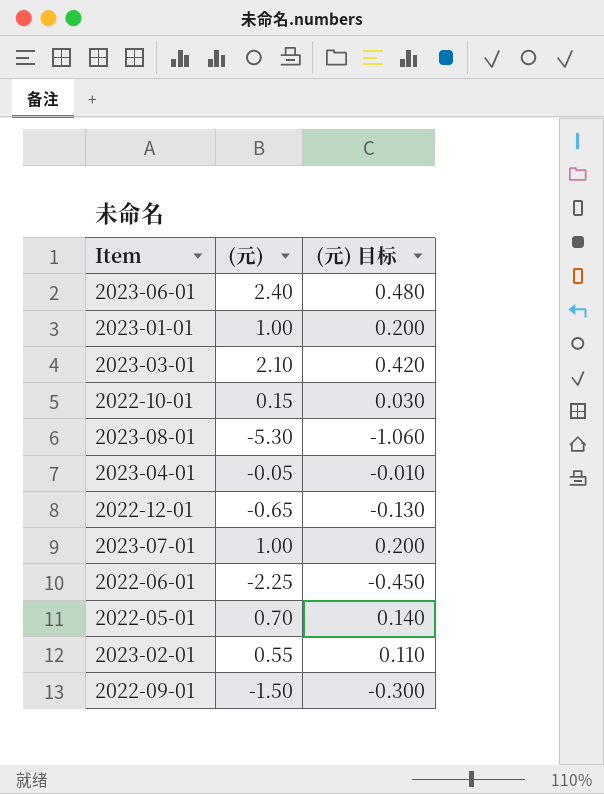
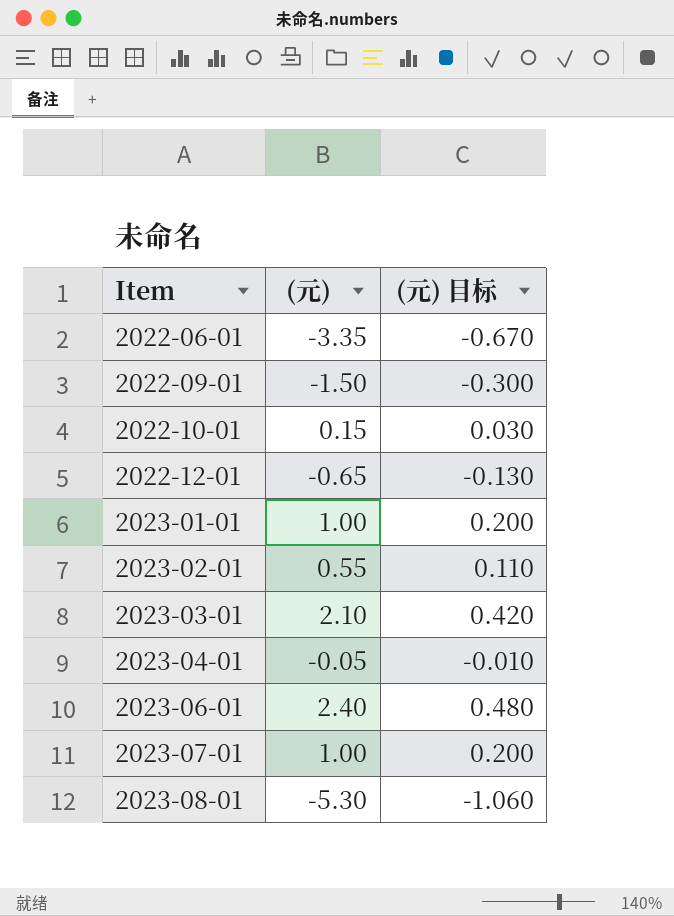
row order: none -> Item ascending
row 2022-05-01: 0.70 | 0.140 -> none
2022-06-01 | (元): -2.25 -> -3.35
2022-06-01 | (元) 目标: -0.450 -> -0.670

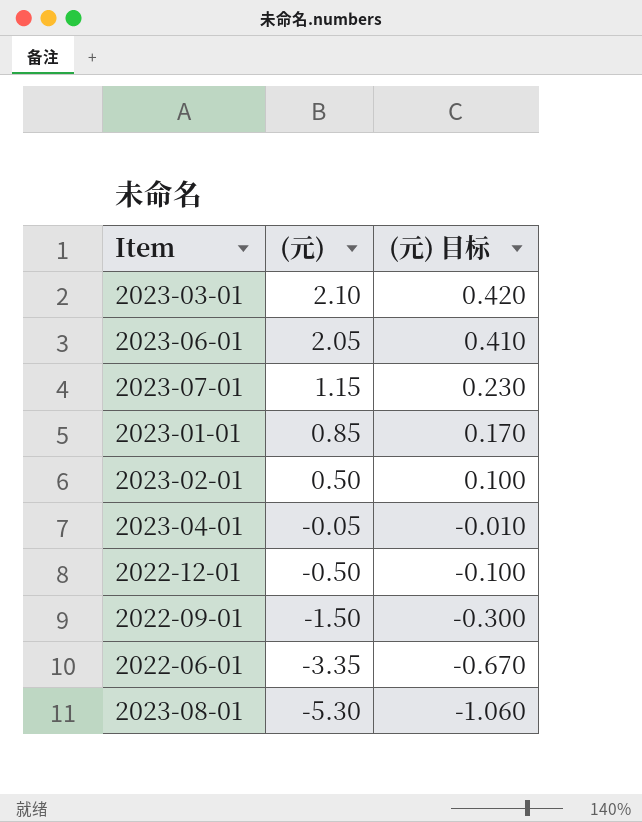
row order: Item ascending -> (元) descending
row 2022-10-01: 0.15 | 0.030 -> none
2023-06-01 | (元): 2.40 -> 2.05
2023-06-01 | (元) 目标: 0.480 -> 0.410
2023-07-01 | (元): 1.00 -> 1.15
2023-07-01 | (元) 目标: 0.200 -> 0.230
2023-01-01 | (元): 1.00 -> 0.85
2023-01-01 | (元) 目标: 0.200 -> 0.170
2023-02-01 | (元): 0.55 -> 0.50
2023-02-01 | (元) 目标: 0.110 -> 0.100
2022-12-01 | (元): -0.65 -> -0.50
2022-12-01 | (元) 目标: -0.130 -> -0.100

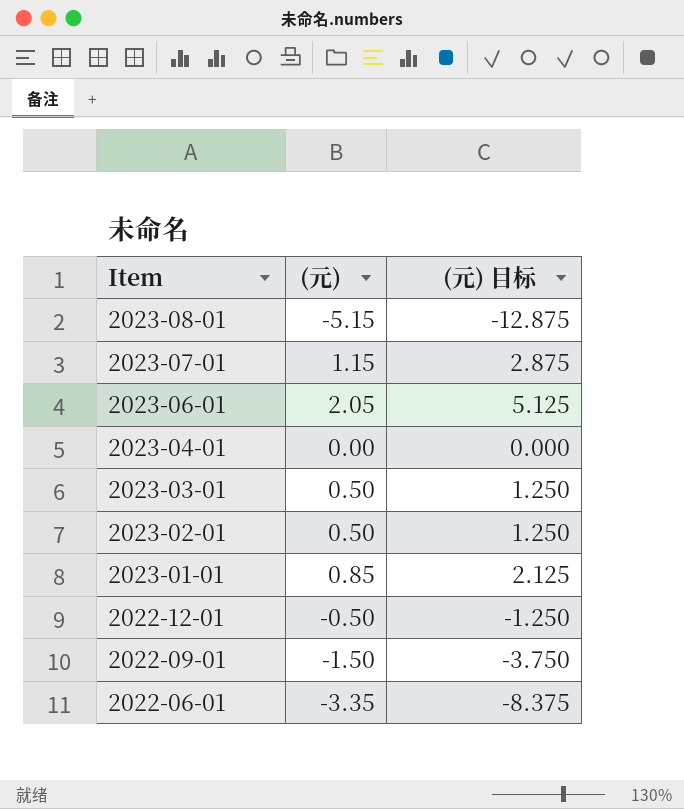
row order: (元) descending -> Item descending
column (元) 目标 | formula: [(元)] * 0.2 -> [(元)] * 2.5
2023-08-01 | (元): -5.30 -> -5.15
2023-04-01 | (元): -0.05 -> 0.00
2023-03-01 | (元): 2.10 -> 0.50

